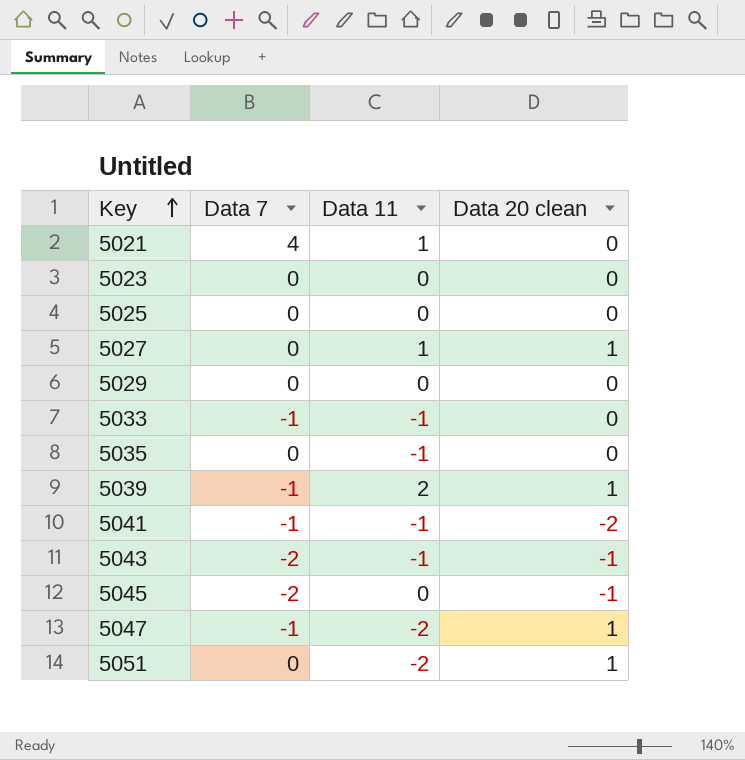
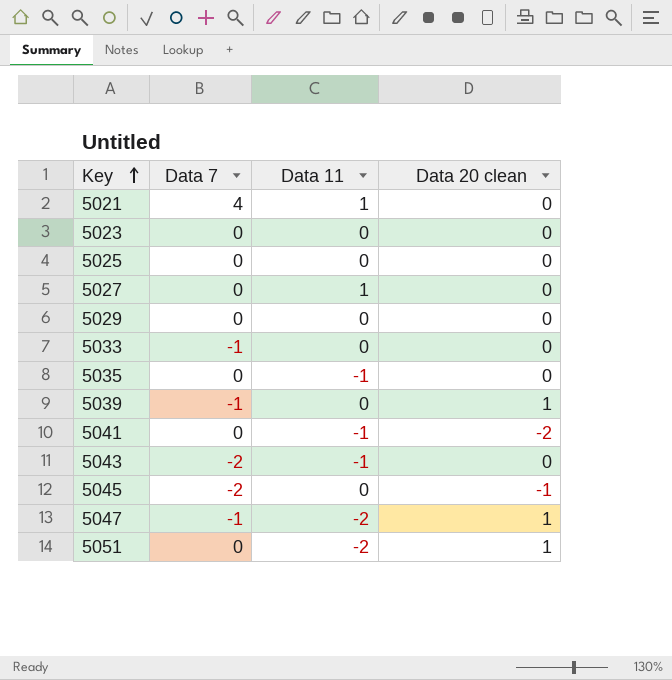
5027 | Data 20 clean: 1 -> 0
5033 | Data 11: -1 -> 0
5039 | Data 11: 2 -> 0
5041 | Data 7: -1 -> 0
5043 | Data 20 clean: -1 -> 0

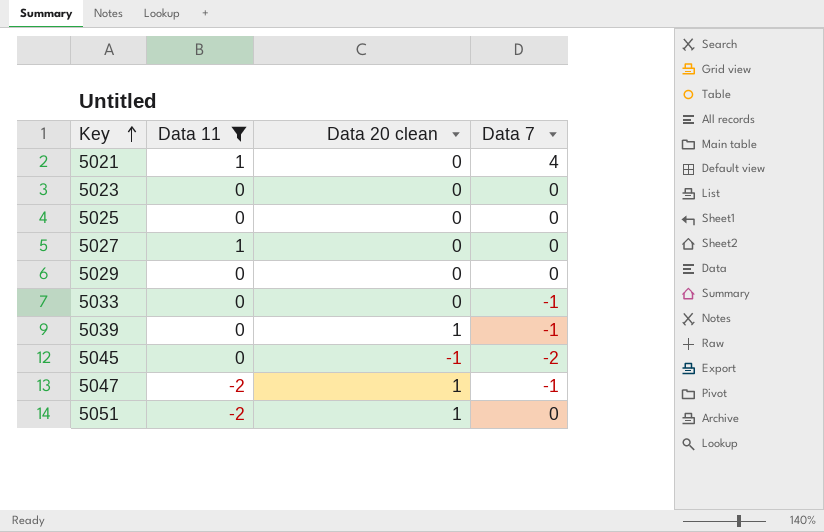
filter: none -> Data 11 != -1
column Data 7 | position: 2 -> 4

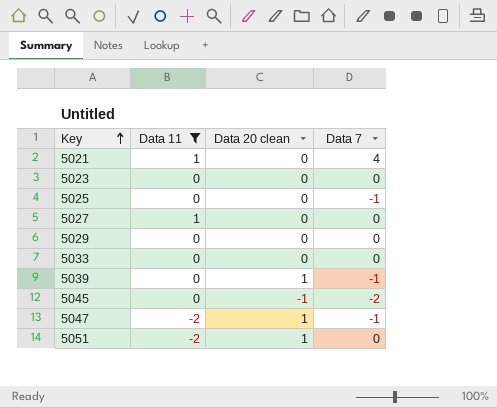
5025 | Data 7: 0 -> -1
5033 | Data 7: -1 -> 0

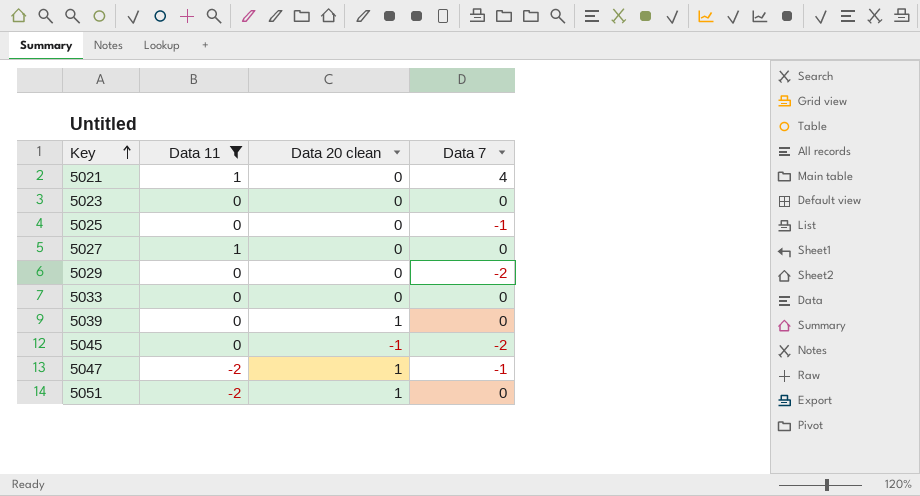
5029 | Data 7: 0 -> -2
5039 | Data 7: -1 -> 0

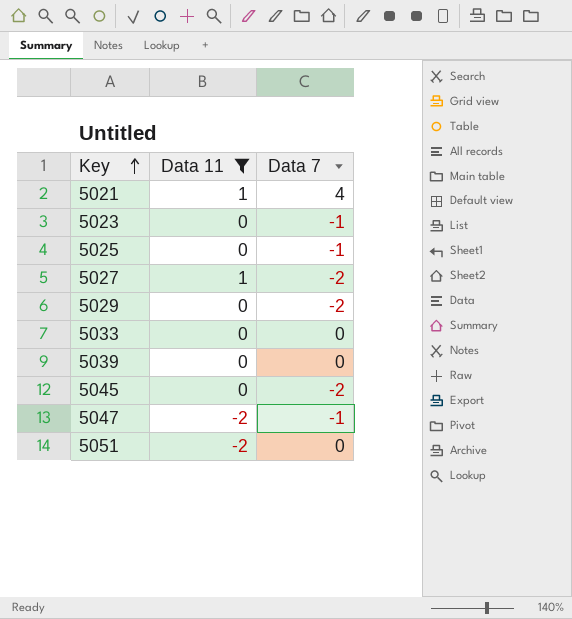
column Data 20 clean | position: 3 -> none
5023 | Data 7: 0 -> -1
5027 | Data 7: 0 -> -2

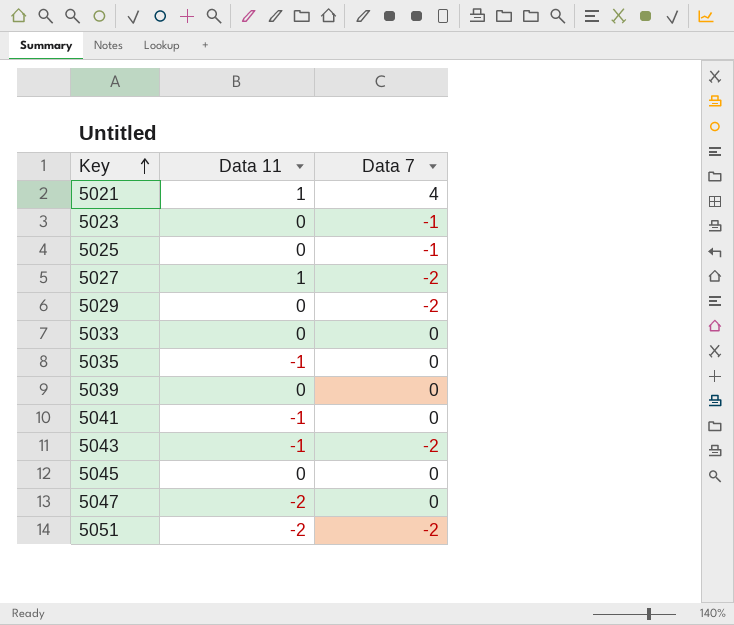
filter: Data 11 != -1 -> none
5045 | Data 7: -2 -> 0
5047 | Data 7: -1 -> 0
5051 | Data 7: 0 -> -2

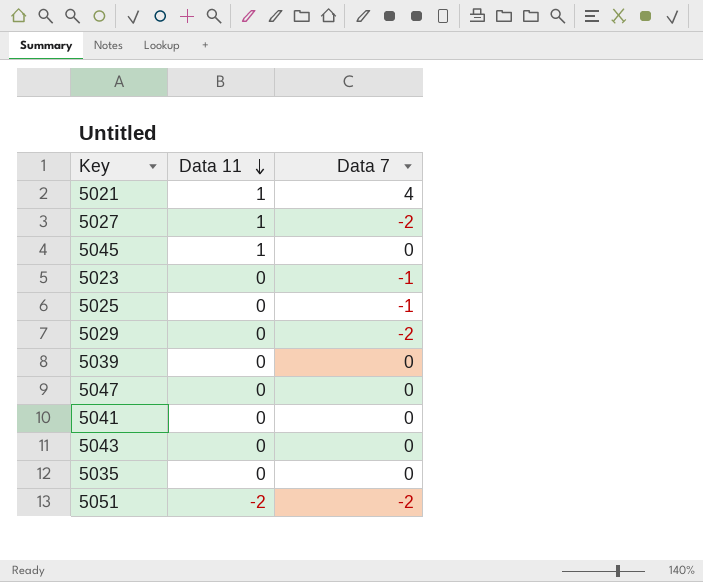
row order: Key ascending -> Data 11 descending
row 5033: 0 | 0 -> none
5045 | Data 11: 0 -> 1
5047 | Data 11: -2 -> 0
5041 | Data 11: -1 -> 0
5043 | Data 11: -1 -> 0
5043 | Data 7: -2 -> 0
5035 | Data 11: -1 -> 0

